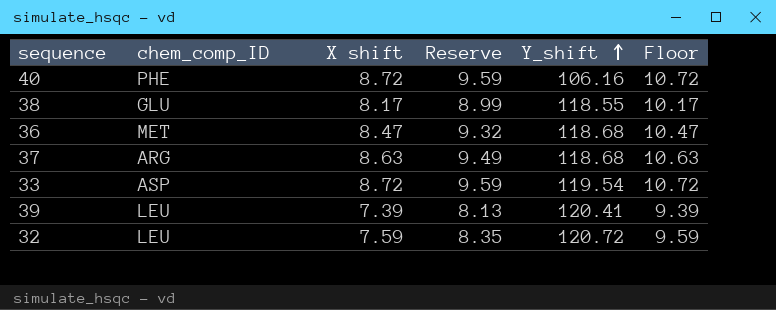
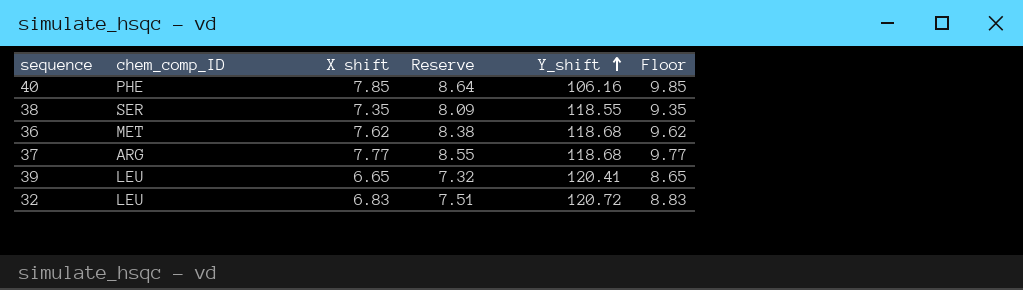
row 33: ASP | 8.72 | 9.59 | 119.54 | 10.72 -> none
40 | X shift: 8.72 -> 7.85
40 | Reserve: 9.59 -> 8.64
40 | Floor: 10.72 -> 9.85
38 | chem_comp_ID: GLU -> SER
38 | X shift: 8.17 -> 7.35
38 | Reserve: 8.99 -> 8.09
38 | Floor: 10.17 -> 9.35
36 | X shift: 8.47 -> 7.62
36 | Reserve: 9.32 -> 8.38
36 | Floor: 10.47 -> 9.62
37 | X shift: 8.63 -> 7.77
37 | Reserve: 9.49 -> 8.55
37 | Floor: 10.63 -> 9.77
39 | X shift: 7.39 -> 6.65
39 | Reserve: 8.13 -> 7.32
39 | Floor: 9.39 -> 8.65
32 | X shift: 7.59 -> 6.83
32 | Reserve: 8.35 -> 7.51
32 | Floor: 9.59 -> 8.83

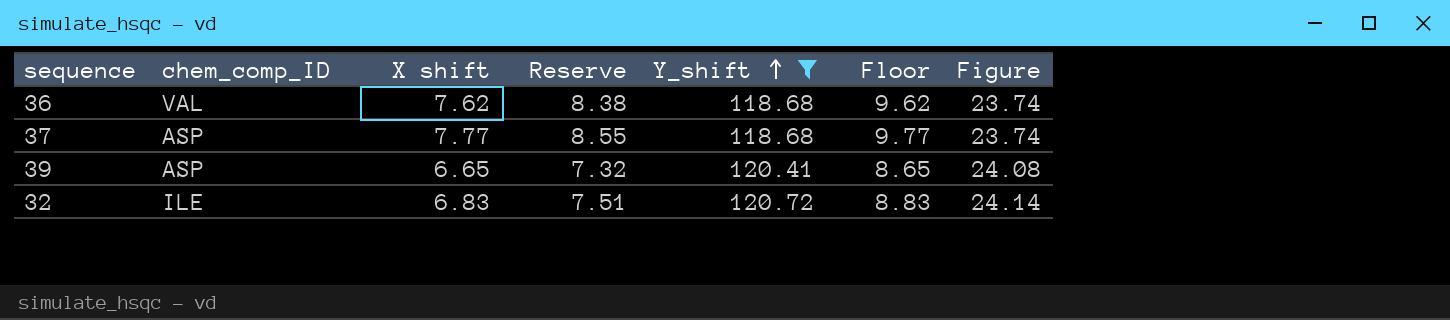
filter: none -> Y_shift >= 118.68
column Figure | formula: none -> [Y_shift] * 0.2
36 | chem_comp_ID: MET -> VAL
37 | chem_comp_ID: ARG -> ASP
39 | chem_comp_ID: LEU -> ASP
32 | chem_comp_ID: LEU -> ILE

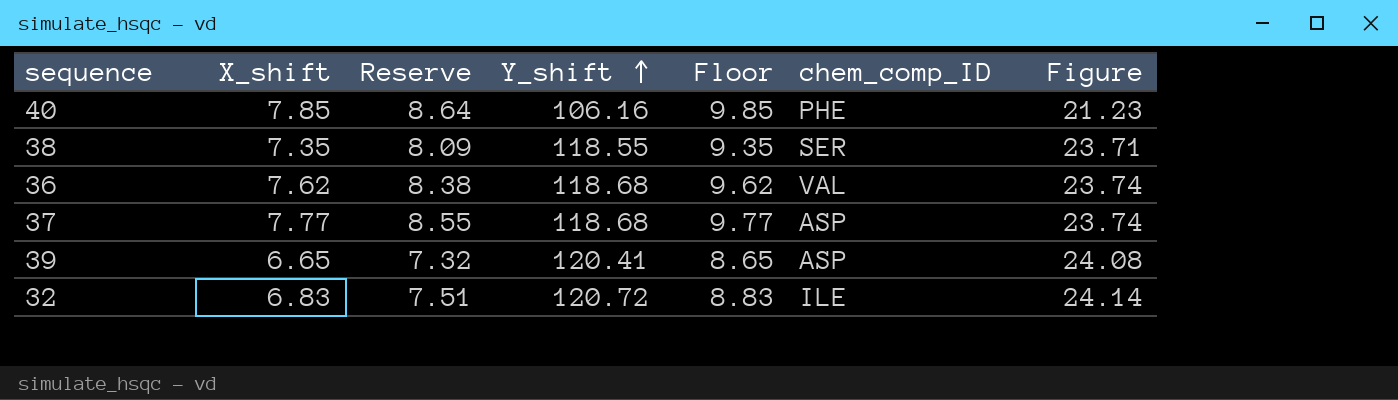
filter: Y_shift >= 118.68 -> none
column name: X shift -> X_shift
column chem_comp_ID | position: 2 -> 6

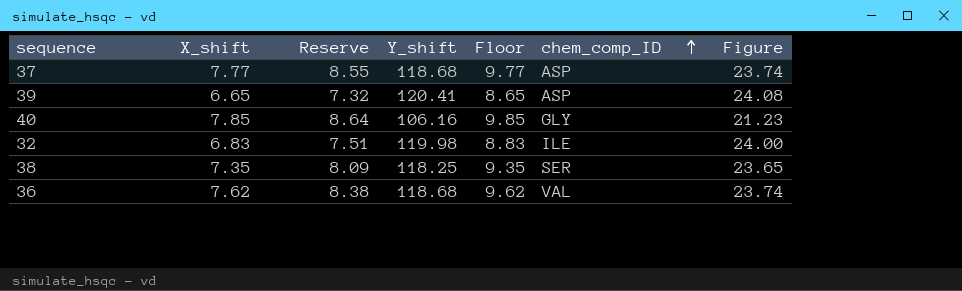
row order: Y_shift ascending -> chem_comp_ID ascending
40 | chem_comp_ID: PHE -> GLY
32 | Y_shift: 120.72 -> 119.98
32 | Figure: 24.14 -> 24.00
38 | Y_shift: 118.55 -> 118.25
38 | Figure: 23.71 -> 23.65

